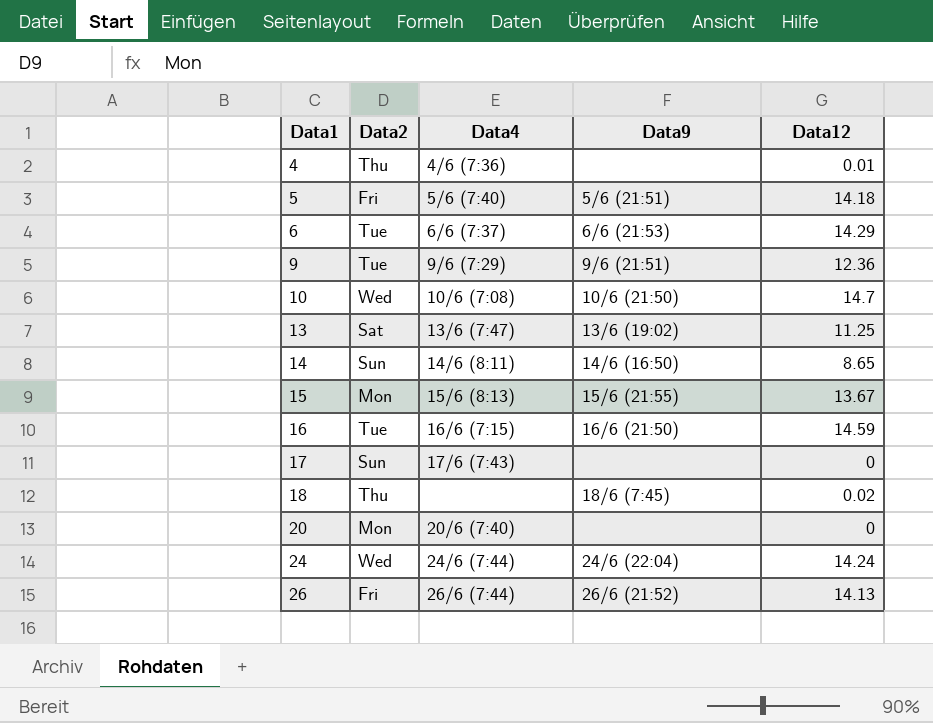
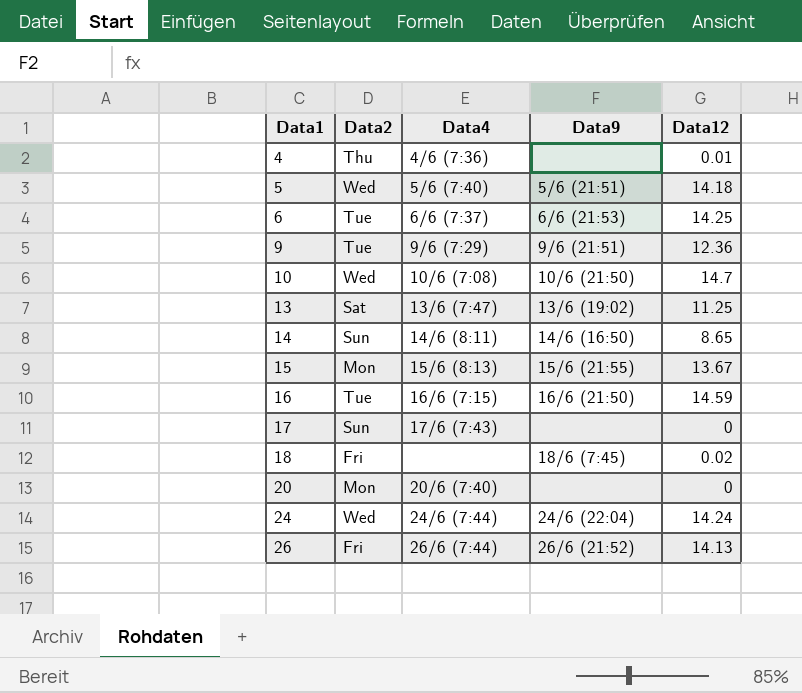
5 | Data2: Fri -> Wed
6 | Data12: 14.29 -> 14.25
18 | Data2: Thu -> Fri

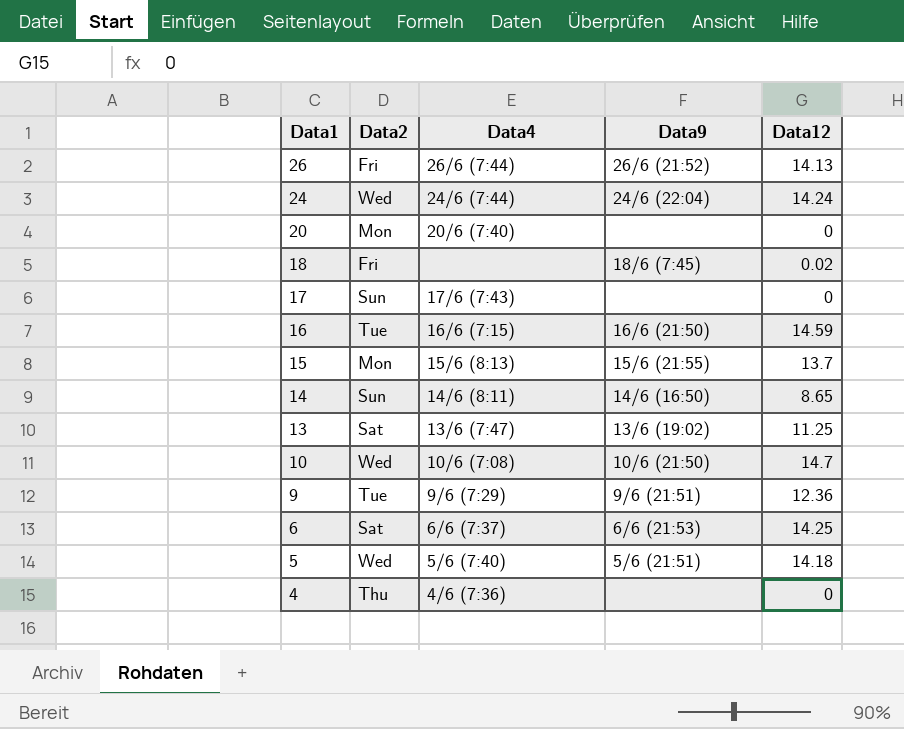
row order: Data1 ascending -> Data1 descending
15 | Data12: 13.67 -> 13.7
6 | Data2: Tue -> Sat
4 | Data12: 0.01 -> 0

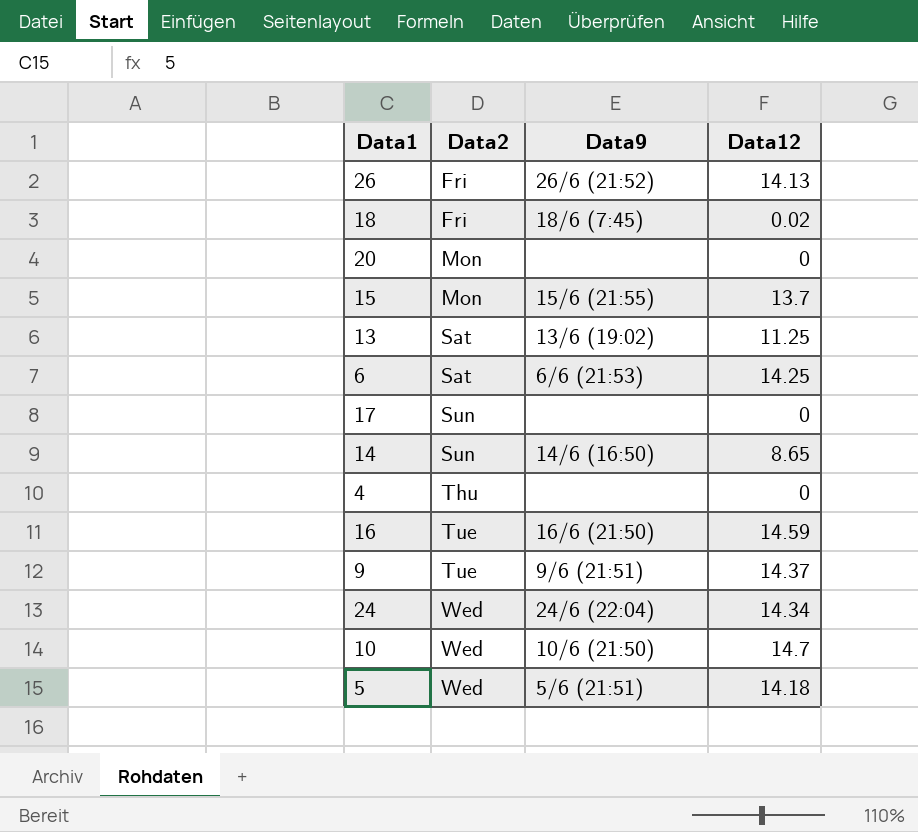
row order: Data1 descending -> Data2 ascending
column Data4 | position: 3 -> none
9 | Data12: 12.36 -> 14.37
24 | Data12: 14.24 -> 14.34

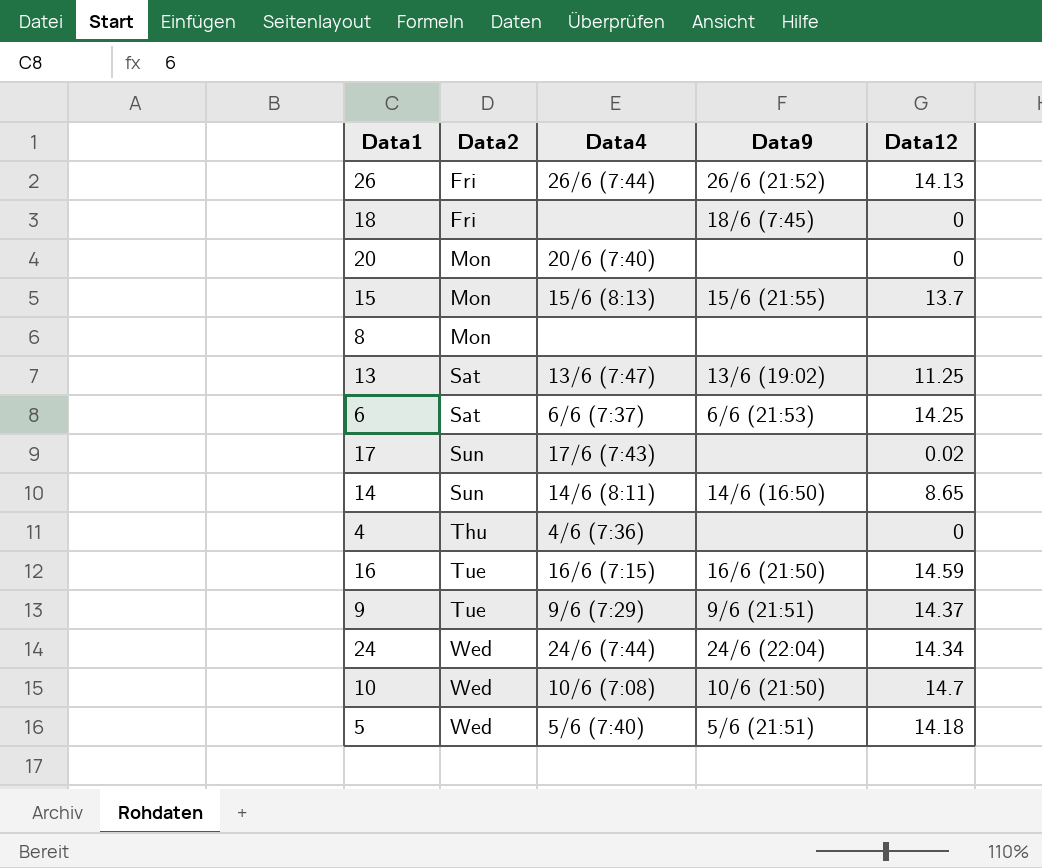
column Data4 | position: none -> 3
18 | Data12: 0.02 -> 0
row 8: none -> Mon | none | none | none
17 | Data12: 0 -> 0.02

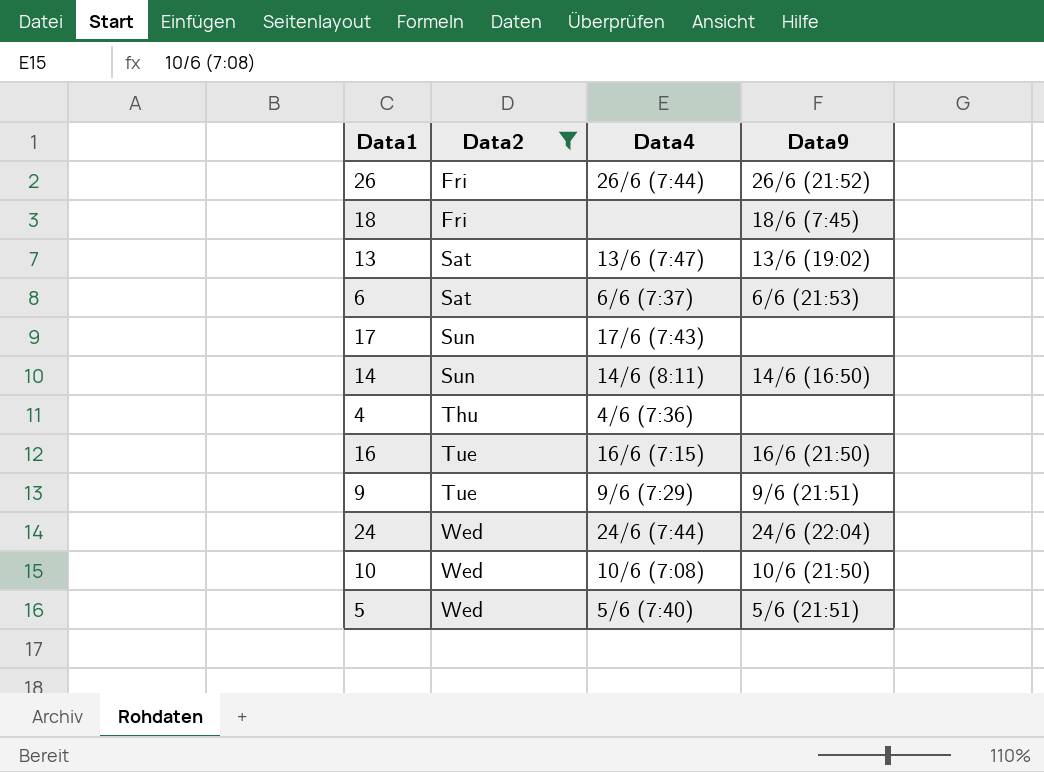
filter: none -> Data2 != Mon
column Data12 | position: 5 -> none

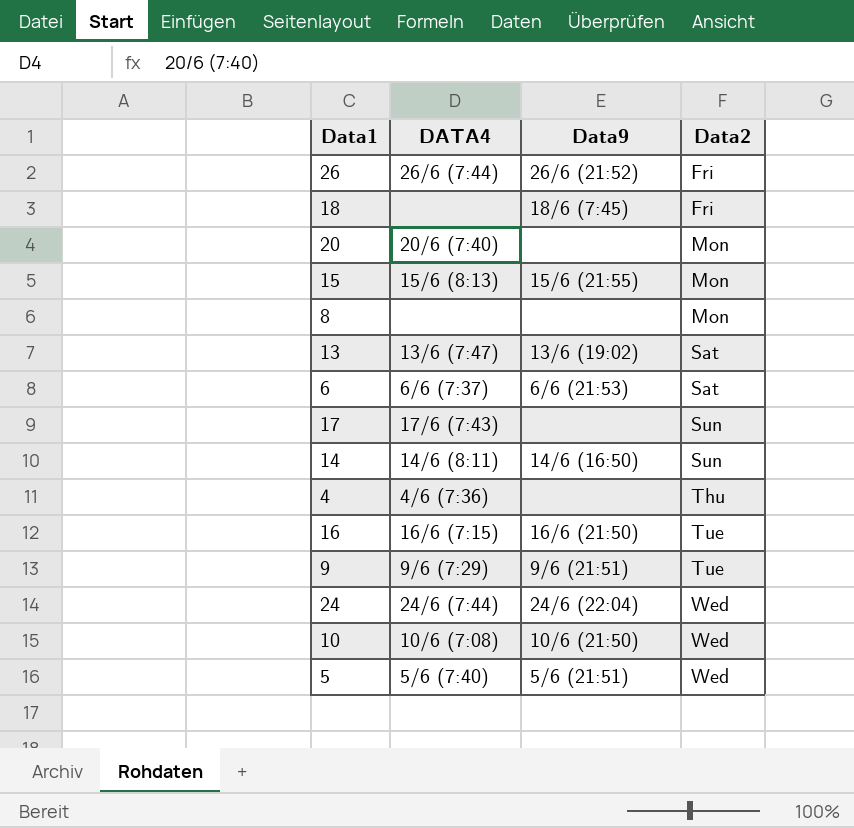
filter: Data2 != Mon -> none
column name: Data4 -> DATA4
column Data2 | position: 2 -> 4

